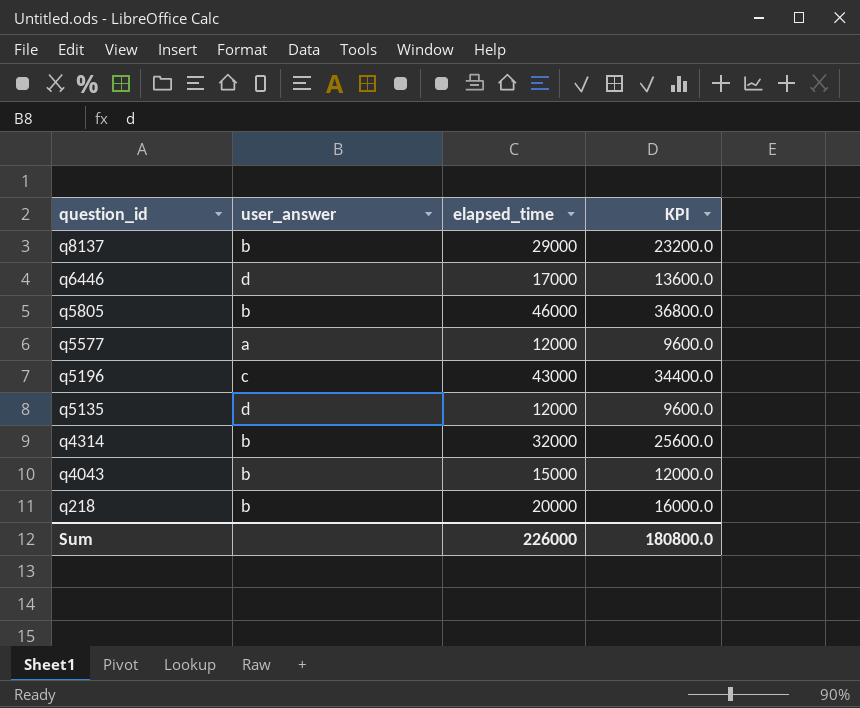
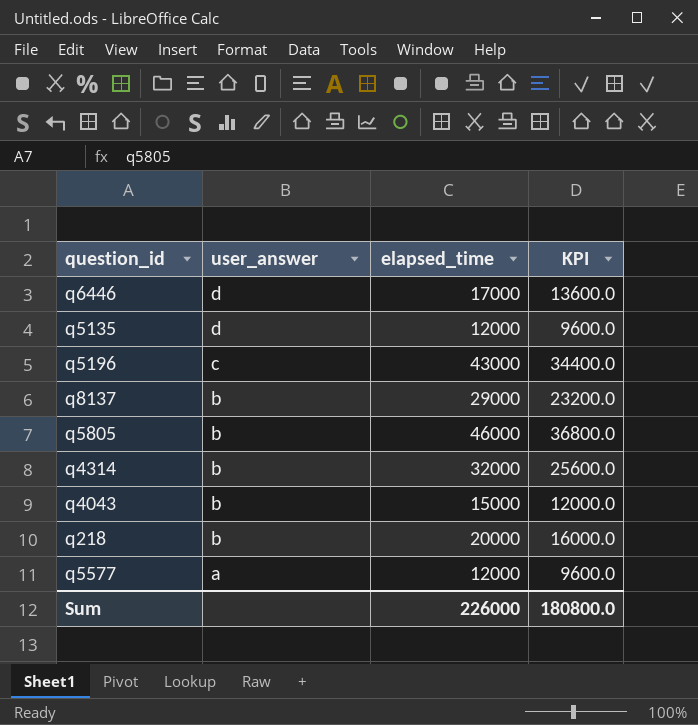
row order: question_id descending -> user_answer descending

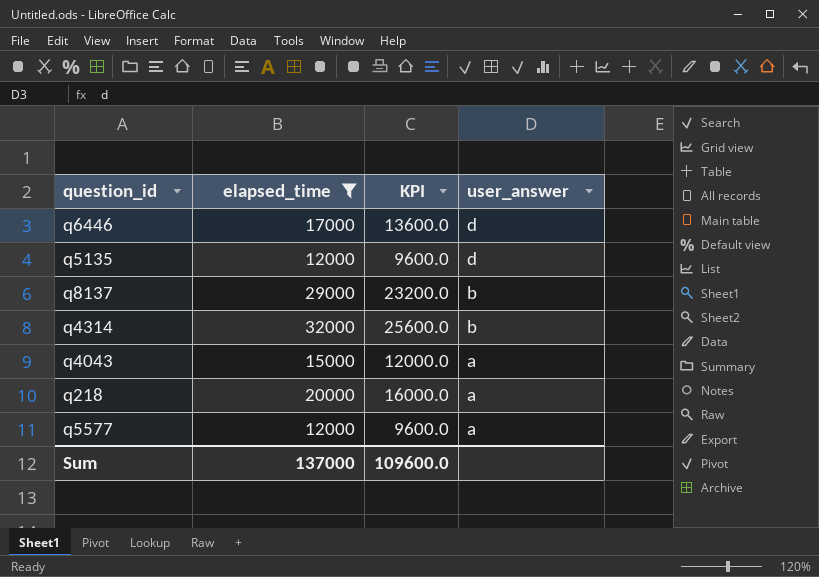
filter: none -> elapsed_time <= 32000
column user_answer | position: 2 -> 4
q4043 | user_answer: b -> a
q218 | user_answer: b -> a
Sum | elapsed_time: 226000 -> 137000
Sum | KPI: 180800.0 -> 109600.0

